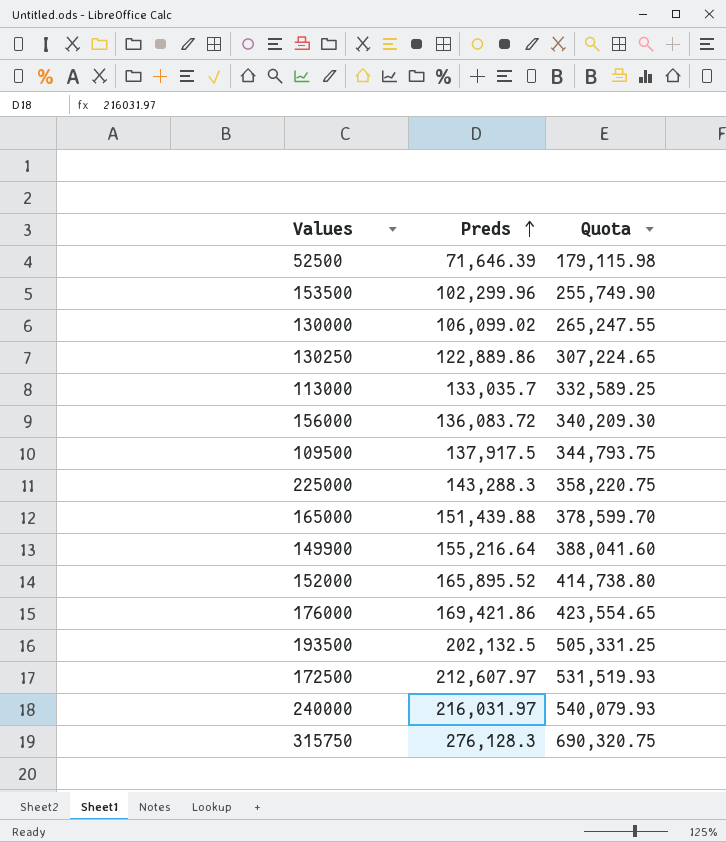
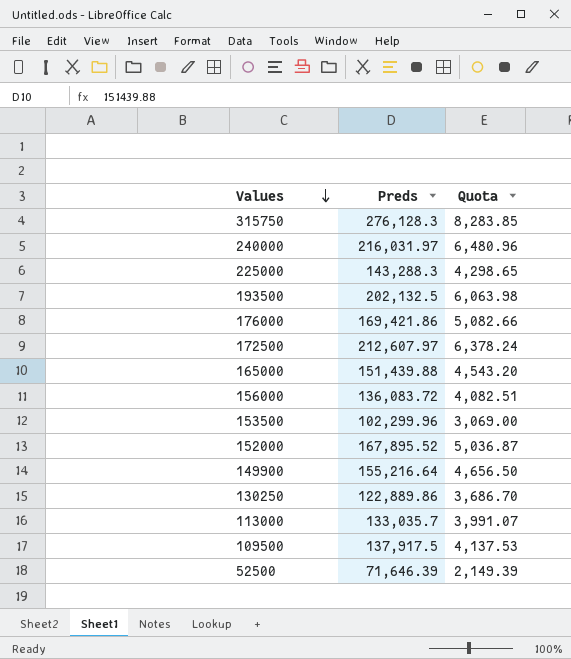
row order: Preds ascending -> Values descending
column Quota | formula: [Preds] * 2.5 -> [Preds] * 0.03
row 130000: 106,099.02 | 265,247.55 -> none
152000 | Preds: 165,895.52 -> 167,895.52

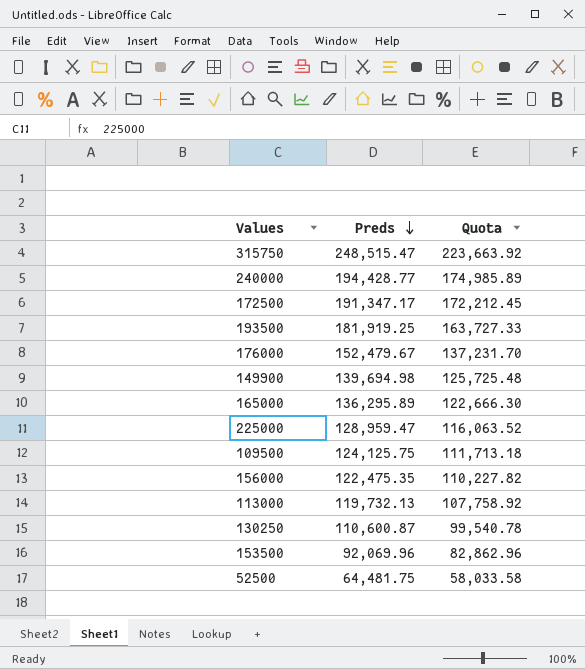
row order: Values descending -> Preds descending
column Quota | formula: [Preds] * 0.03 -> [Preds] * 0.9
row 152000: 167,895.52 | 5,036.87 -> none
315750 | Preds: 276,128.3 -> 248,515.47
240000 | Preds: 216,031.97 -> 194,428.77
172500 | Preds: 212,607.97 -> 191,347.17
193500 | Preds: 202,132.5 -> 181,919.25
176000 | Preds: 169,421.86 -> 152,479.67
149900 | Preds: 155,216.64 -> 139,694.98
165000 | Preds: 151,439.88 -> 136,295.89
225000 | Preds: 143,288.3 -> 128,959.47
109500 | Preds: 137,917.5 -> 124,125.75
156000 | Preds: 136,083.72 -> 122,475.35
113000 | Preds: 133,035.7 -> 119,732.13
130250 | Preds: 122,889.86 -> 110,600.87
153500 | Preds: 102,299.96 -> 92,069.96
52500 | Preds: 71,646.39 -> 64,481.75

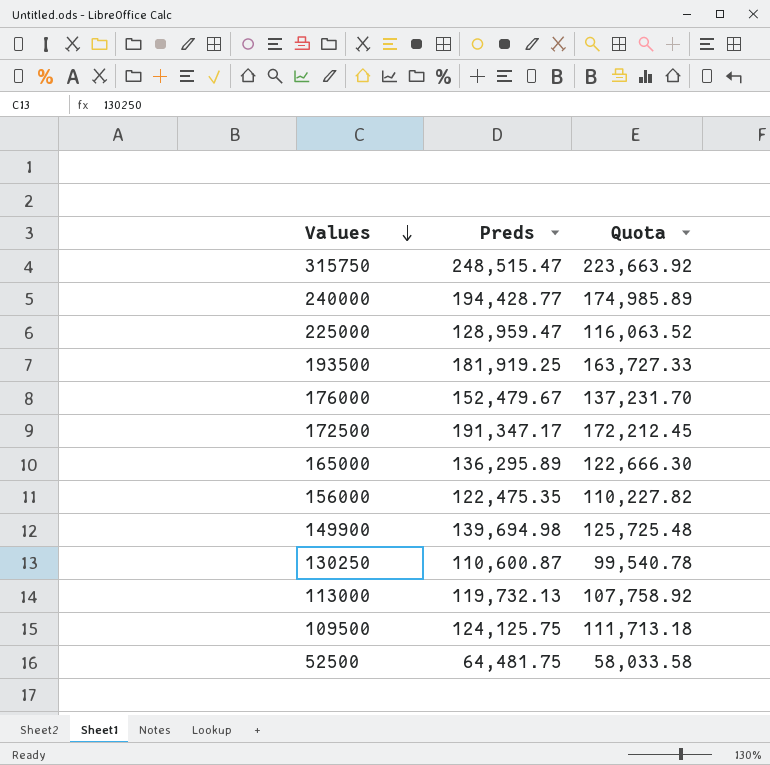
row order: Preds descending -> Values descending
row 153500: 92,069.96 | 82,862.96 -> none

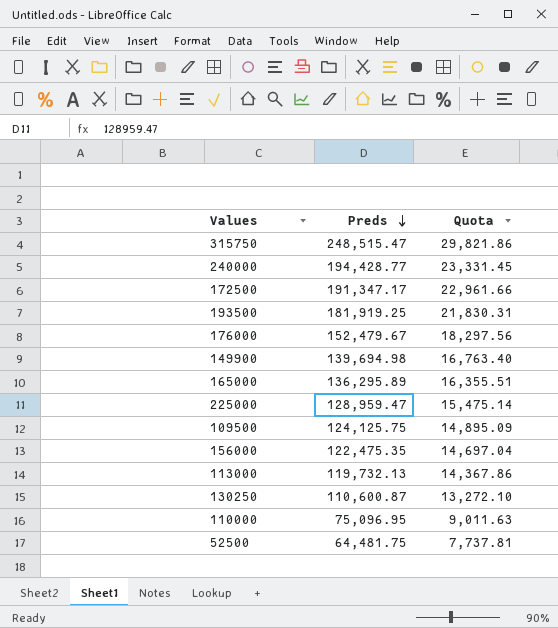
row order: Values descending -> Preds descending
column Quota | formula: [Preds] * 0.9 -> [Preds] * 0.12
row 110000: none -> 75,096.95 | 9,011.63

